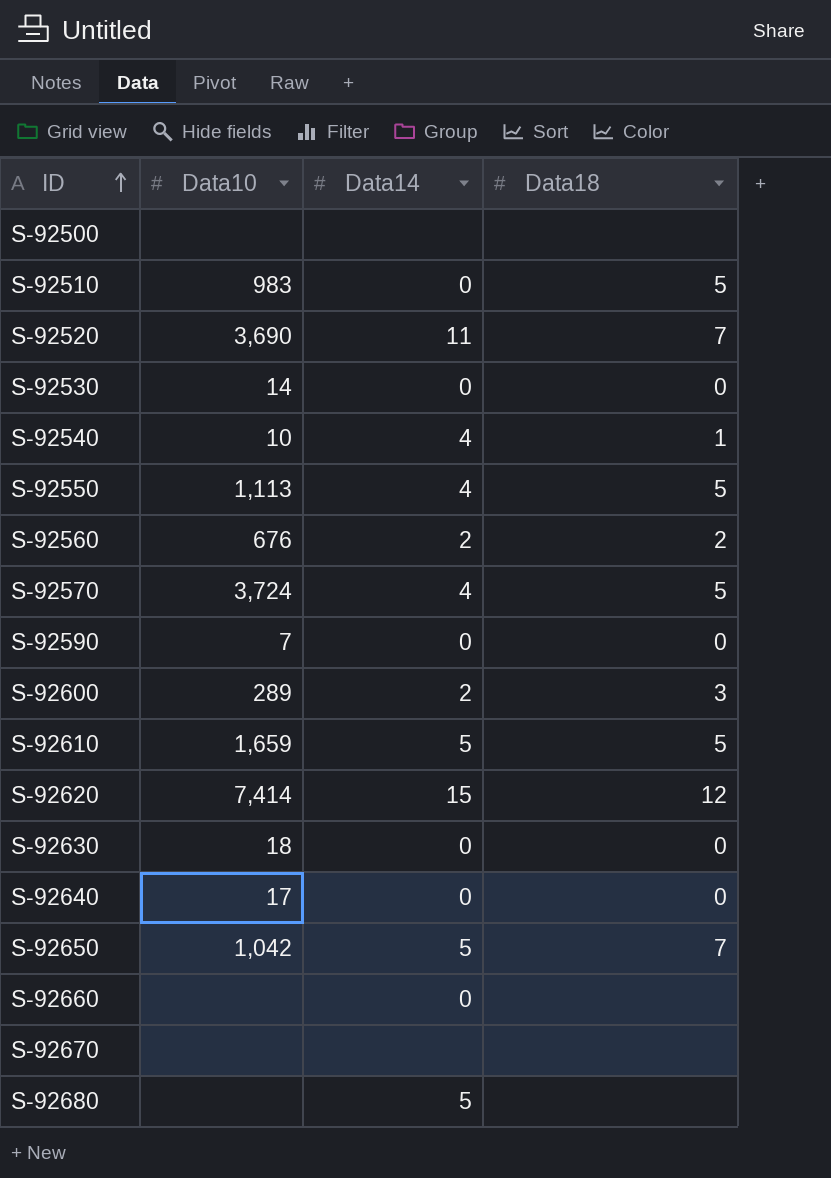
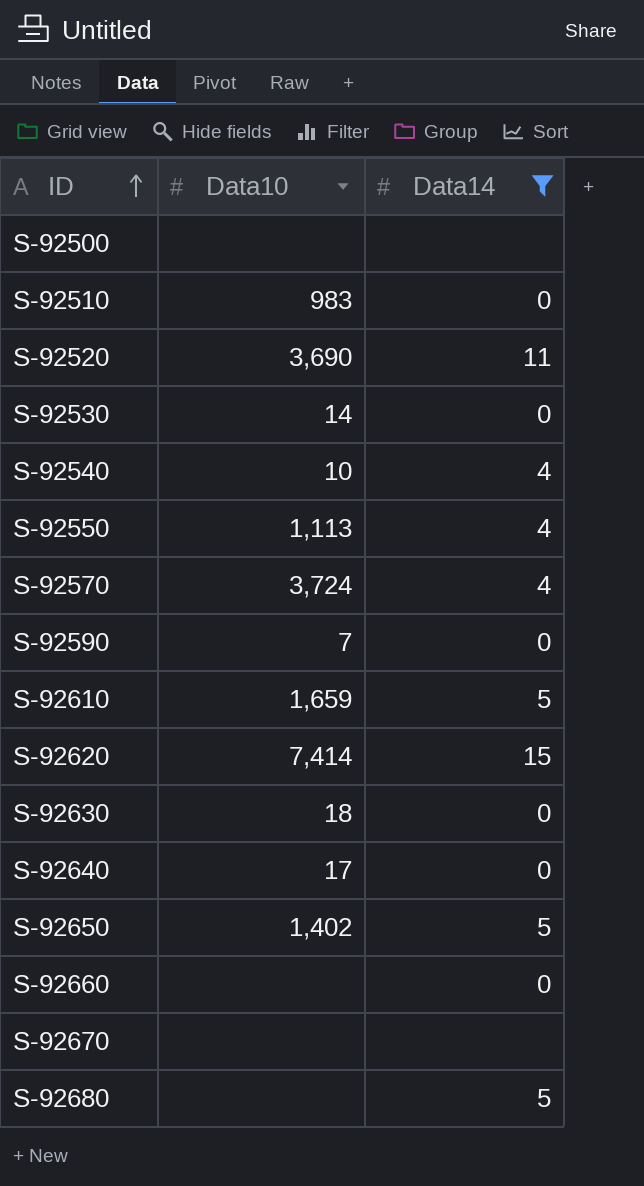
filter: none -> Data14 != 2
column Data18 | position: 4 -> none
S-92650 | Data10: 1,042 -> 1,402

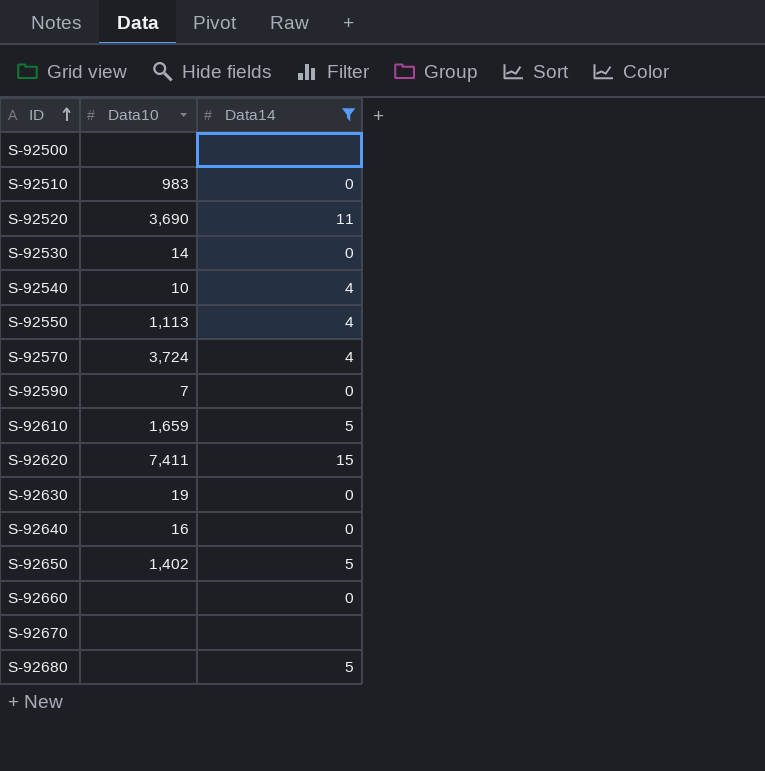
S-92620 | Data10: 7,414 -> 7,411
S-92630 | Data10: 18 -> 19
S-92640 | Data10: 17 -> 16

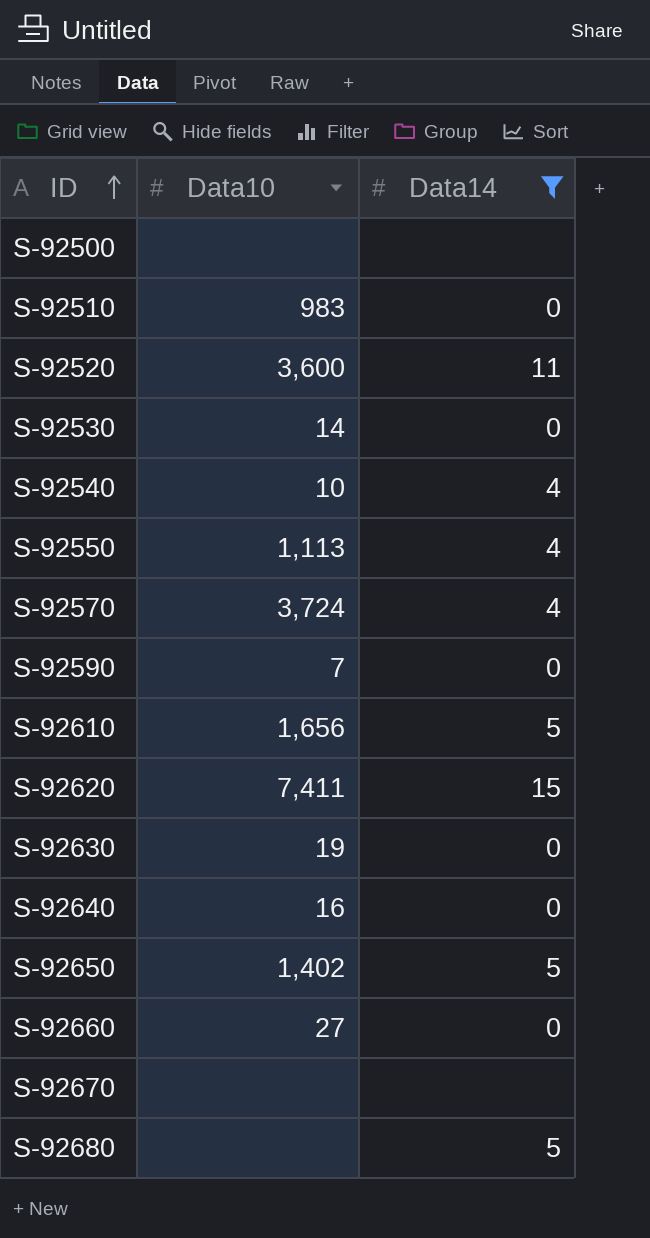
S-92520 | Data10: 3,690 -> 3,600
S-92610 | Data10: 1,659 -> 1,656
S-92660 | Data10: none -> 27

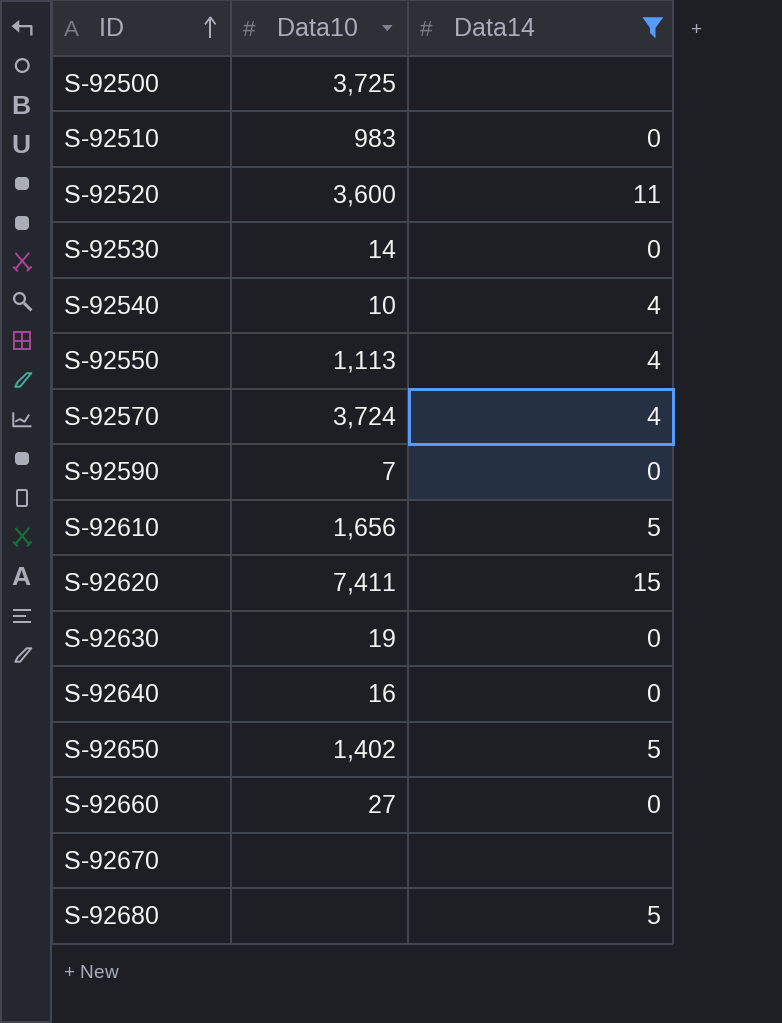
S-92500 | Data10: none -> 3,725

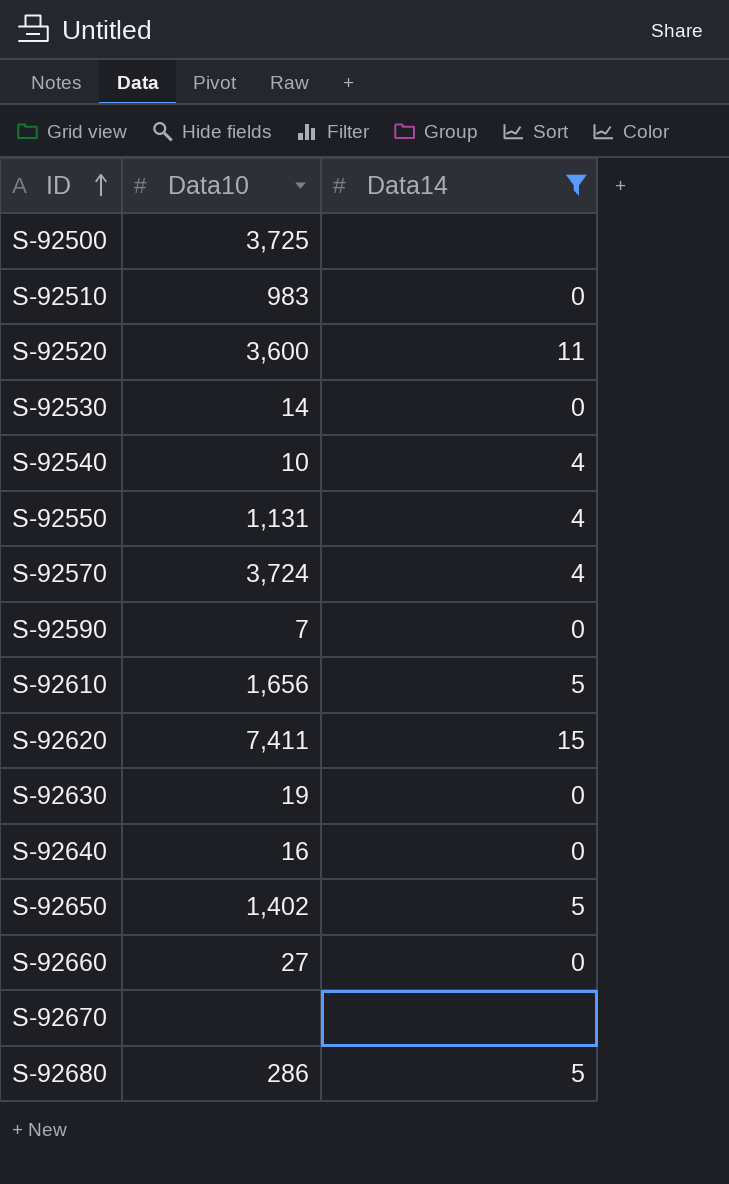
S-92550 | Data10: 1,113 -> 1,131
S-92680 | Data10: none -> 286

